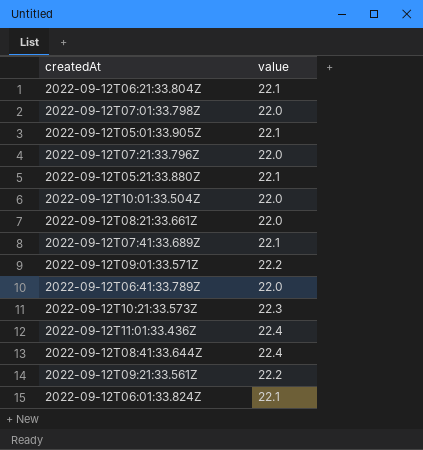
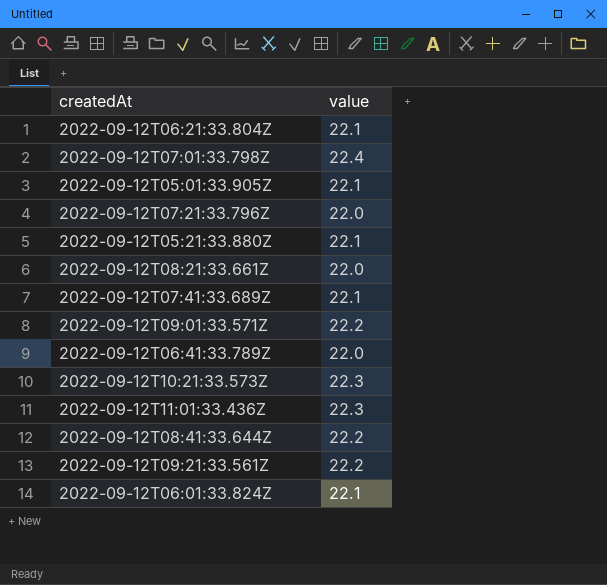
row 2022-09-12T10:01:33.504Z: 22.0 -> none
2022-09-12T07:01:33.798Z | value: 22.0 -> 22.4
2022-09-12T11:01:33.436Z | value: 22.4 -> 22.3
2022-09-12T08:41:33.644Z | value: 22.4 -> 22.2

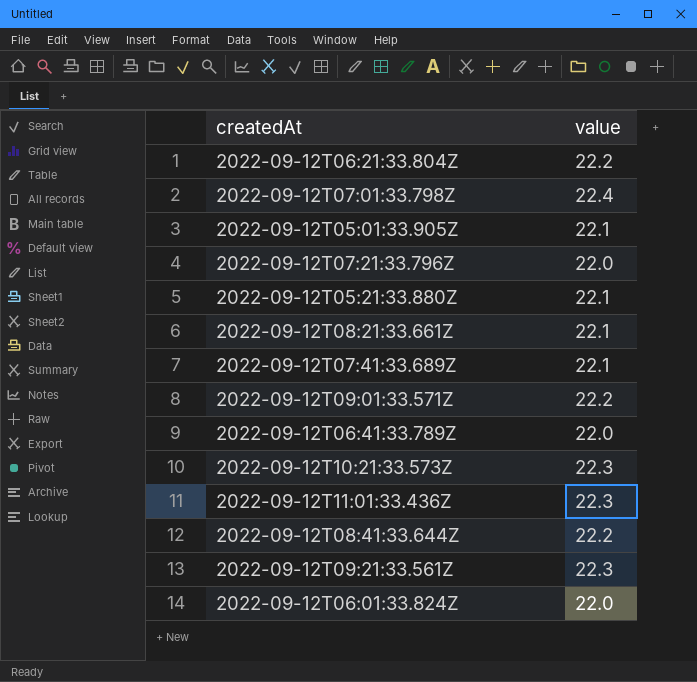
2022-09-12T06:21:33.804Z | value: 22.1 -> 22.2
2022-09-12T08:21:33.661Z | value: 22.0 -> 22.1
2022-09-12T09:21:33.561Z | value: 22.2 -> 22.3
2022-09-12T06:01:33.824Z | value: 22.1 -> 22.0

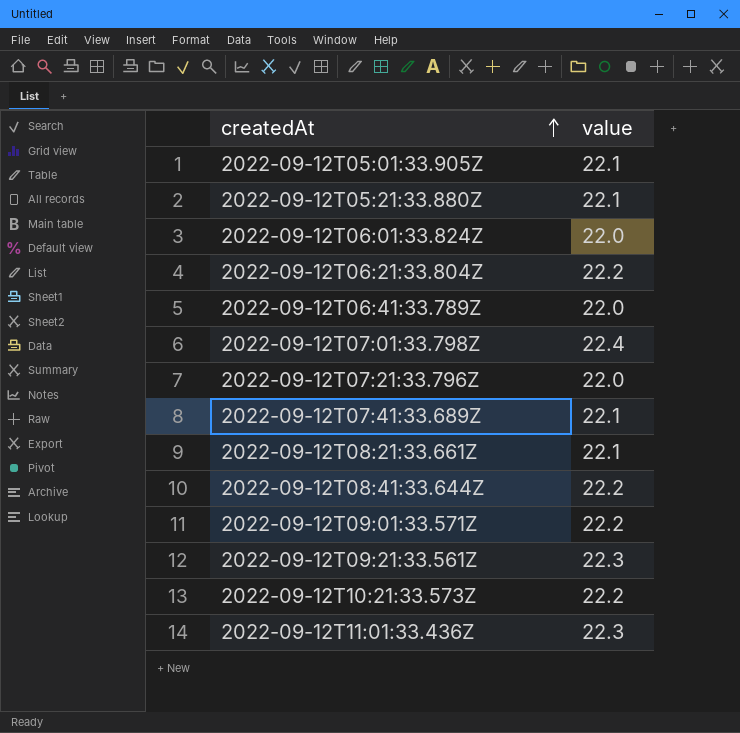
row order: none -> createdAt ascending
2022-09-12T10:21:33.573Z | value: 22.3 -> 22.2

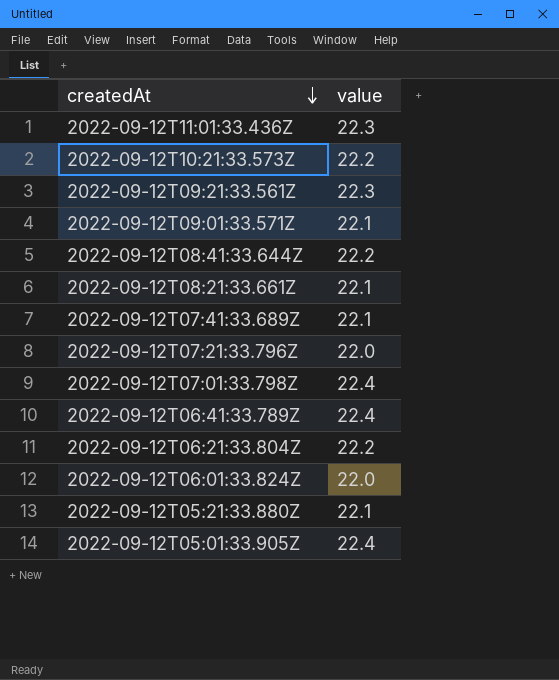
row order: createdAt ascending -> createdAt descending
2022-09-12T09:01:33.571Z | value: 22.2 -> 22.1
2022-09-12T06:41:33.789Z | value: 22.0 -> 22.4
2022-09-12T05:01:33.905Z | value: 22.1 -> 22.4

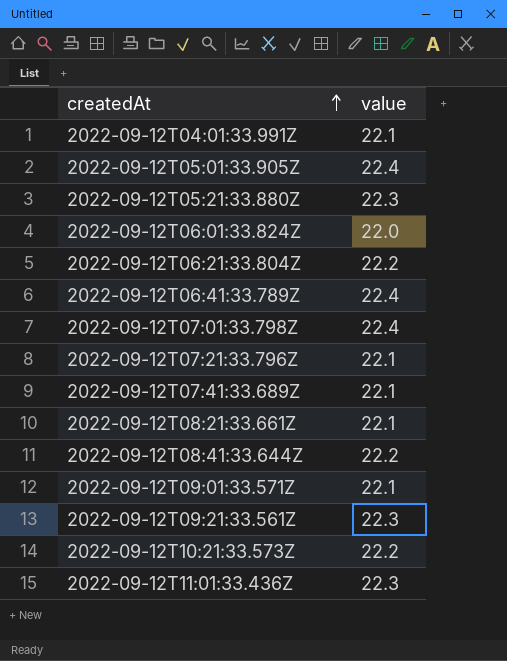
row order: createdAt descending -> createdAt ascending
row 2022-09-12T04:01:33.991Z: none -> 22.1
2022-09-12T05:21:33.880Z | value: 22.1 -> 22.3
2022-09-12T07:21:33.796Z | value: 22.0 -> 22.1

